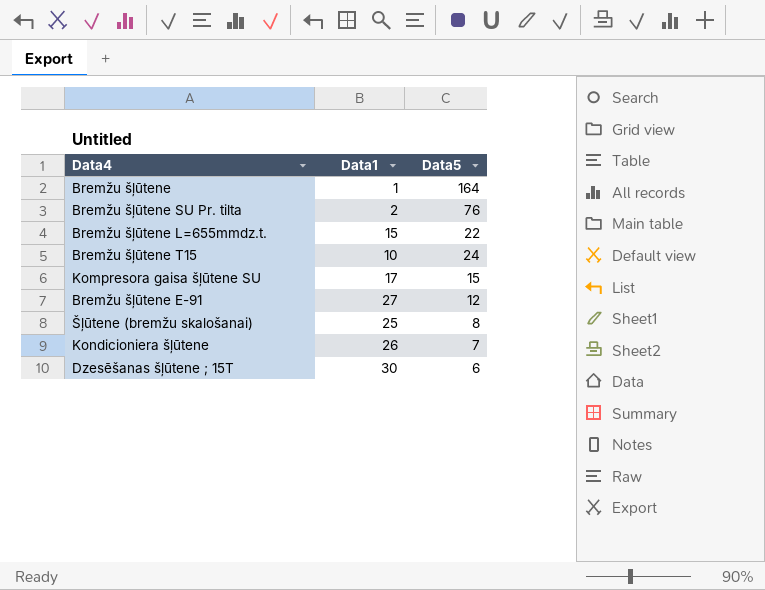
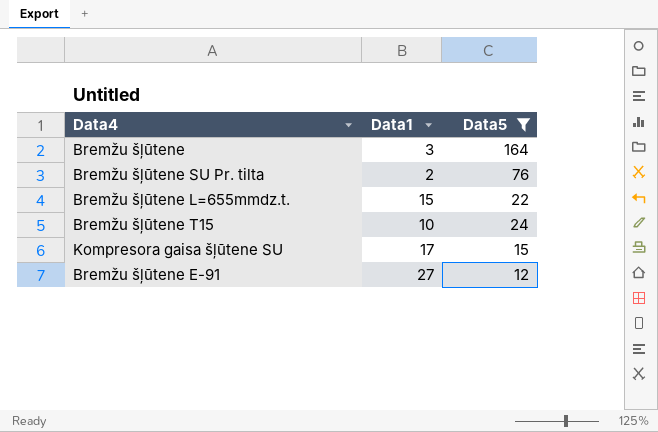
filter: none -> Data5 >= 12
Bremžu šļūtene | Data1: 1 -> 3

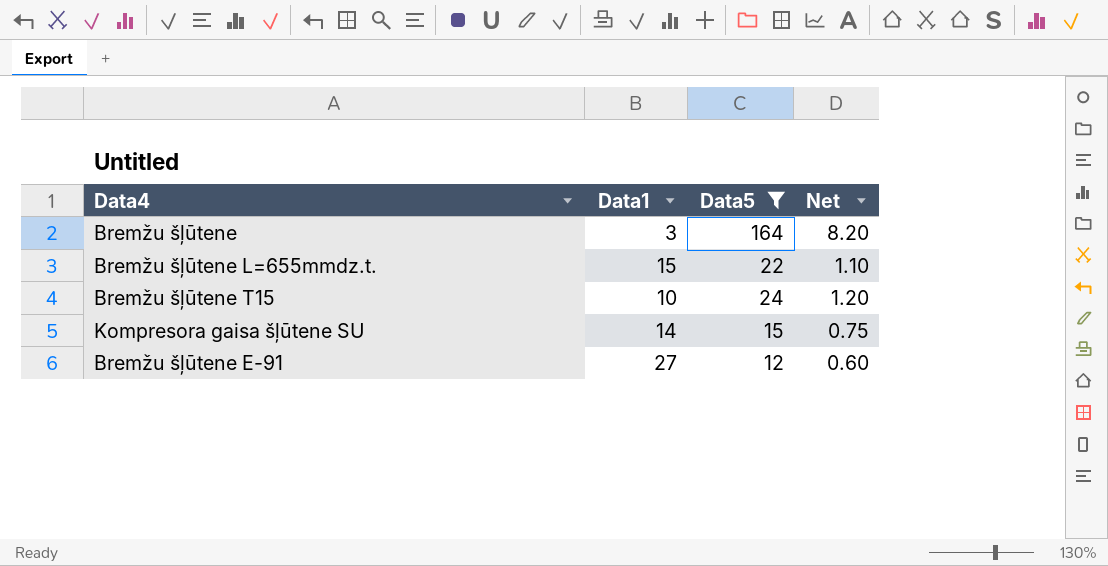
column Net | formula: none -> [Data5] * 0.05
row Bremžu šļūtene SU Pr. tilta: 2 | 76 -> none
Kompresora gaisa šļūtene SU | Data1: 17 -> 14

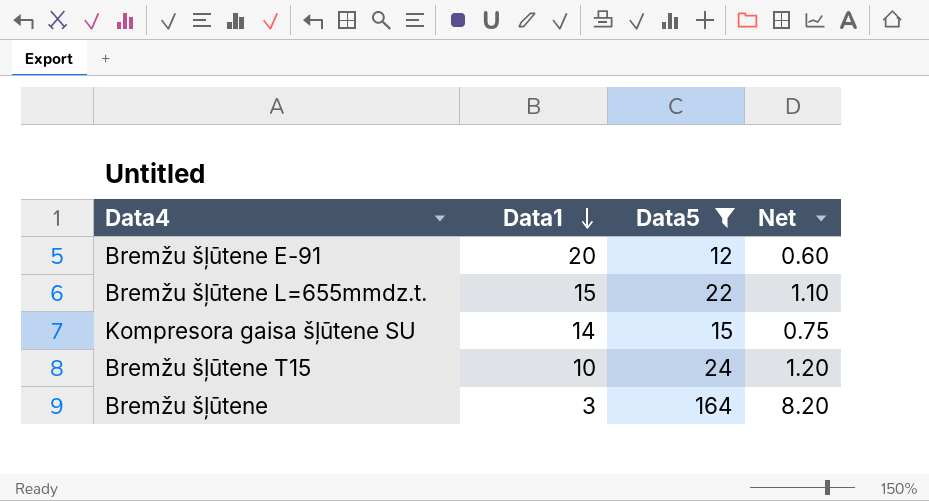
row order: none -> Data1 descending
Bremžu šļūtene E-91 | Data1: 27 -> 20

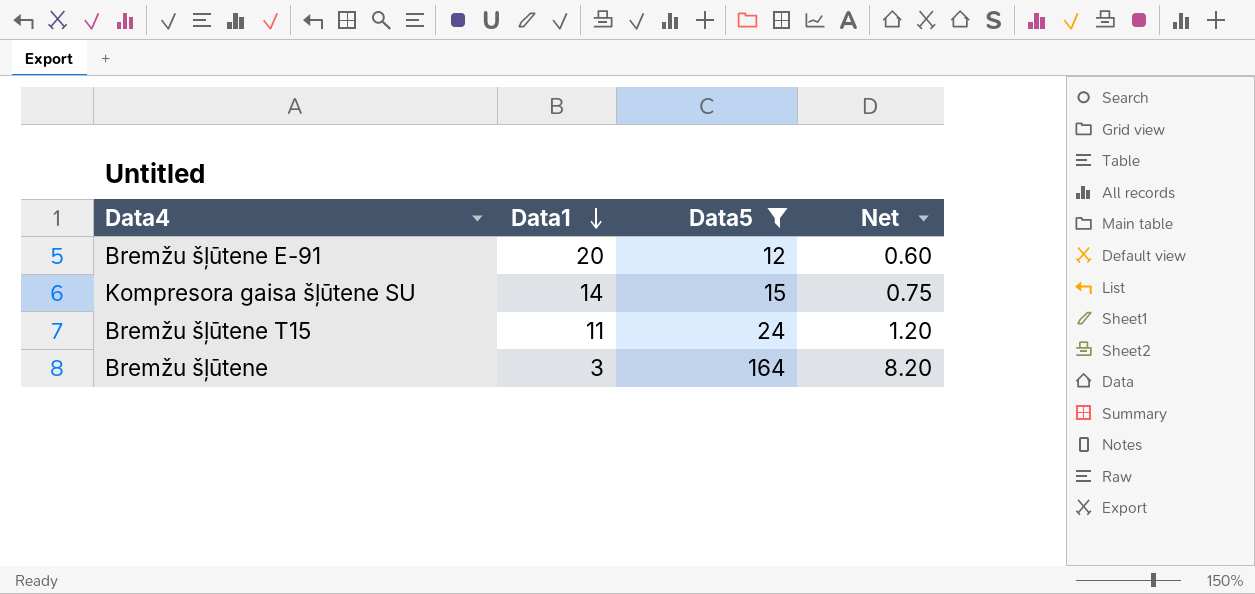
row Bremžu šļūtene L=655mmdz.t.: 15 | 22 | 1.10 -> none
Bremžu šļūtene T15 | Data1: 10 -> 11

